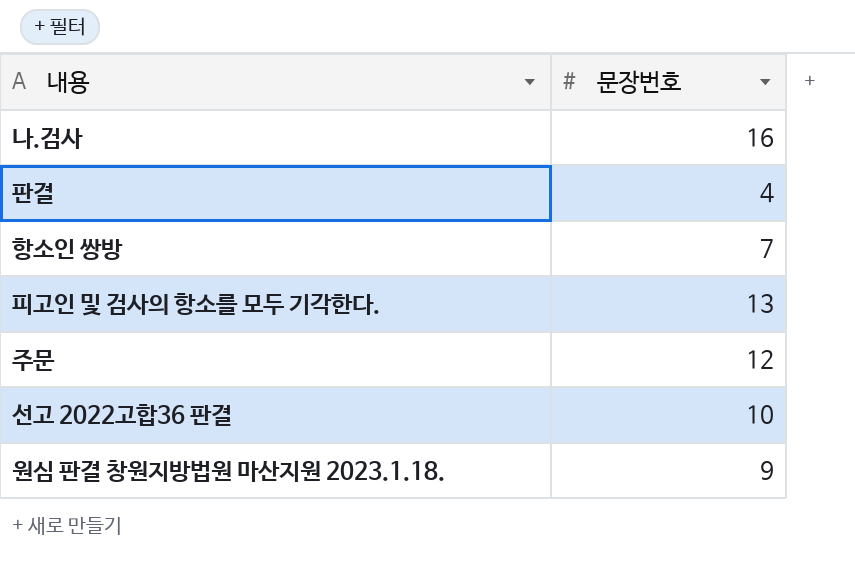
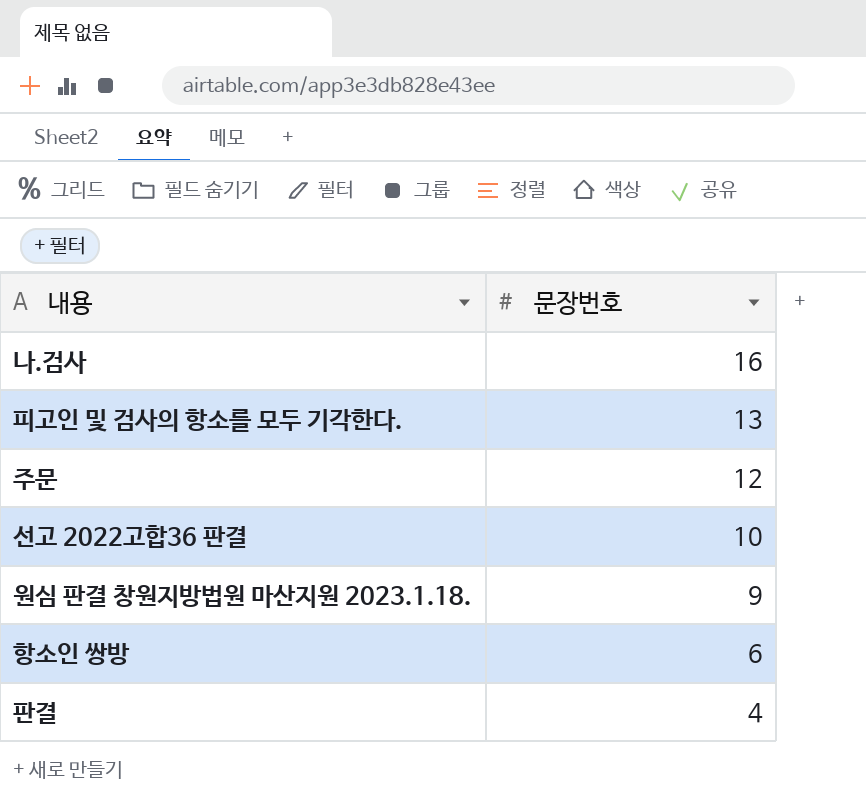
row order: none -> 문장번호 descending
항소인 쌍방 | 문장번호: 7 -> 6

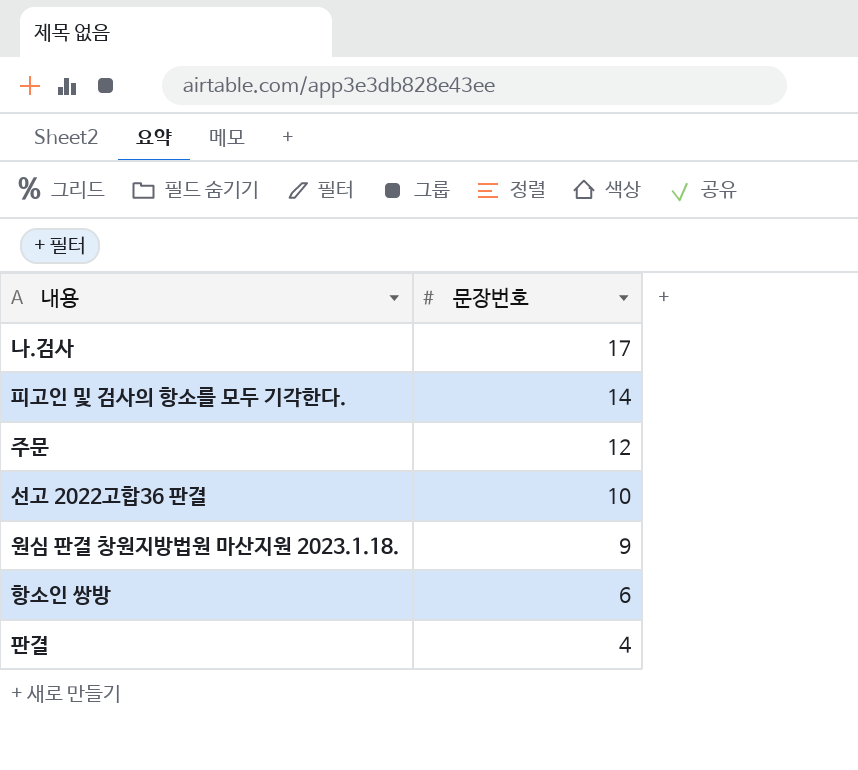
나.검사 | 문장번호: 16 -> 17
피고인 및 검사의 항소를 모두 기각한다. | 문장번호: 13 -> 14

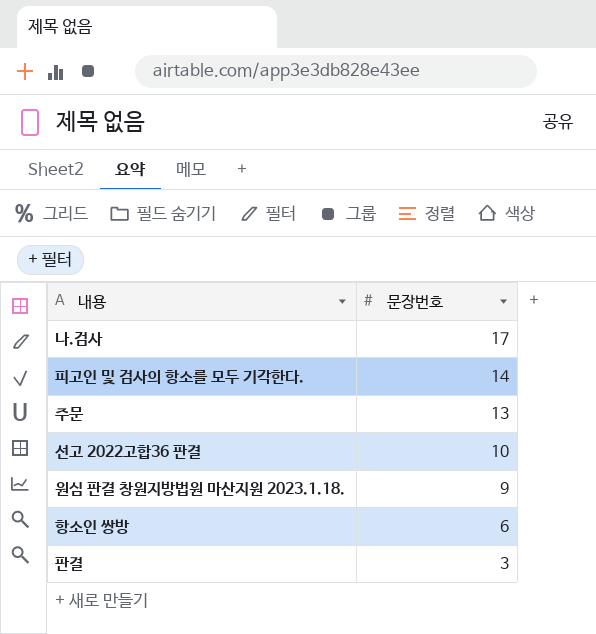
주문 | 문장번호: 12 -> 13
판결 | 문장번호: 4 -> 3

